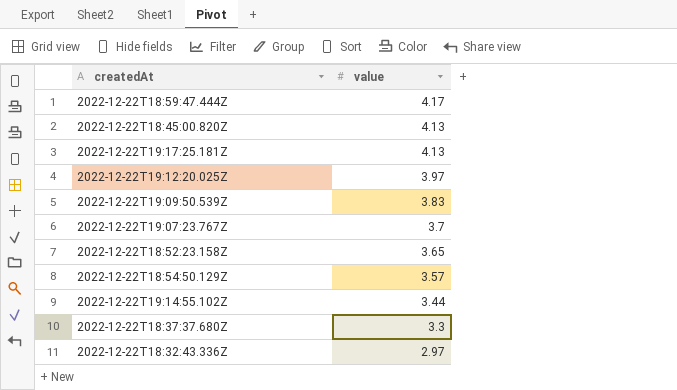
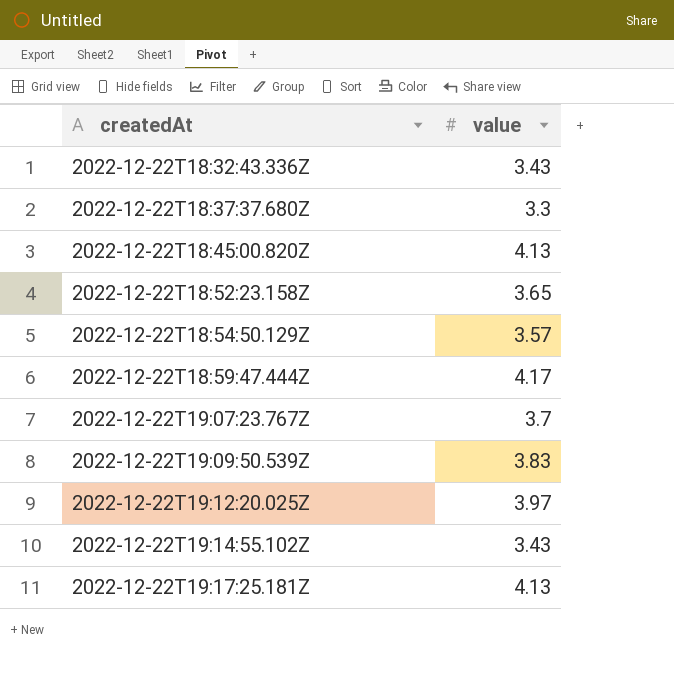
row order: value descending -> createdAt ascending
2022-12-22T18:32:43.336Z | value: 2.97 -> 3.43
2022-12-22T19:14:55.102Z | value: 3.44 -> 3.43

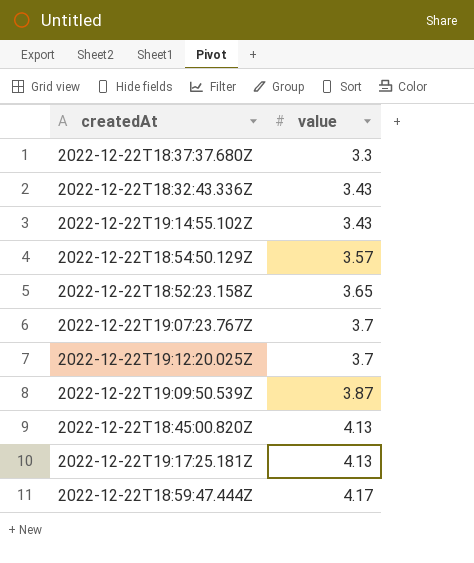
row order: createdAt ascending -> value ascending
2022-12-22T19:12:20.025Z | value: 3.97 -> 3.7
2022-12-22T19:09:50.539Z | value: 3.83 -> 3.87

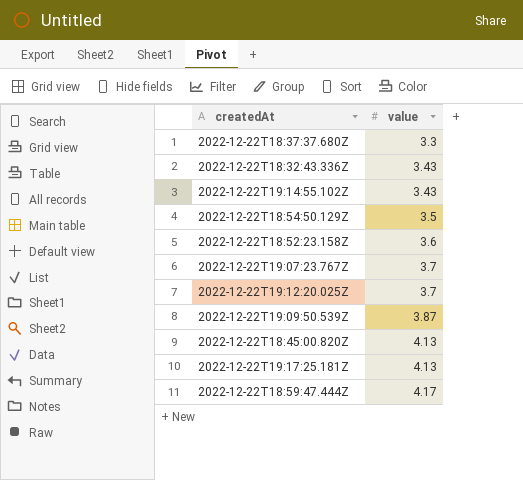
2022-12-22T18:54:50.129Z | value: 3.57 -> 3.5
2022-12-22T18:52:23.158Z | value: 3.65 -> 3.6

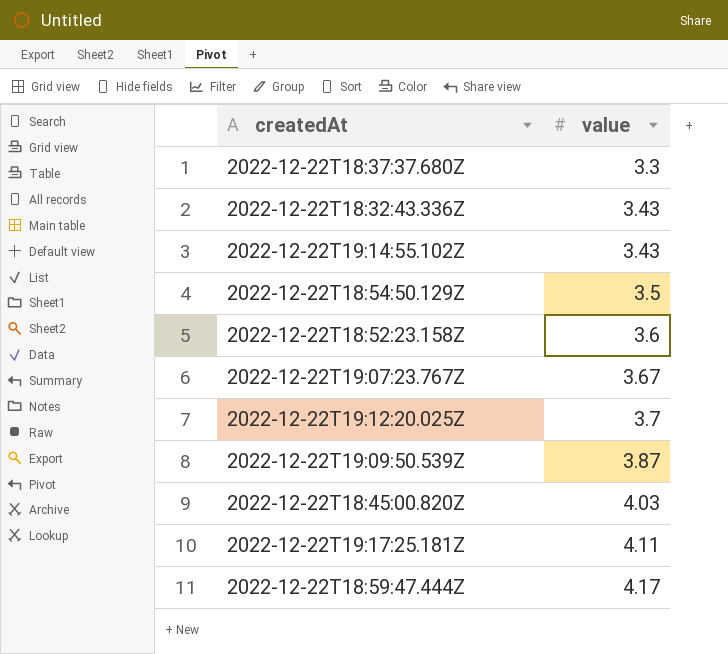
2022-12-22T19:07:23.767Z | value: 3.7 -> 3.67
2022-12-22T18:45:00.820Z | value: 4.13 -> 4.03
2022-12-22T19:17:25.181Z | value: 4.13 -> 4.11

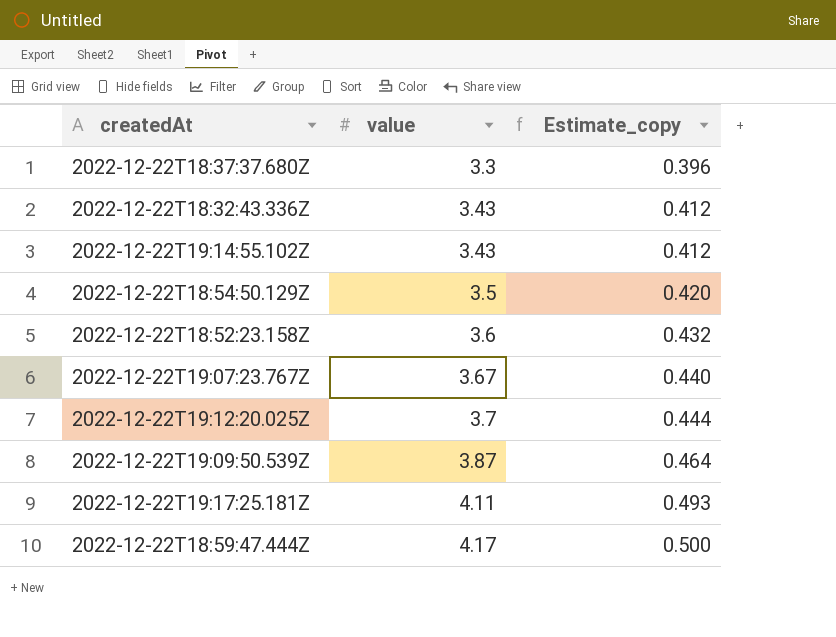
column Estimate_copy | formula: none -> [value] * 0.12
row 2022-12-22T18:45:00.820Z: 4.03 -> none

